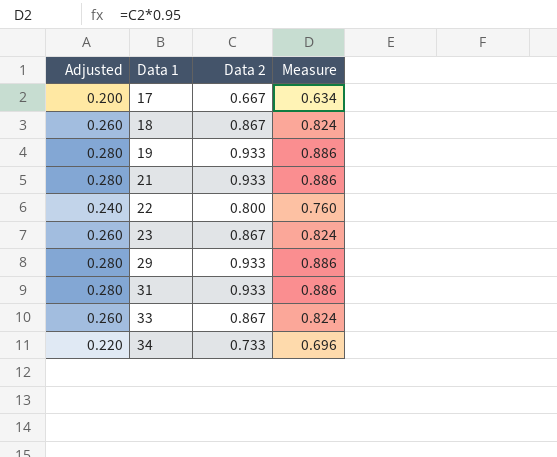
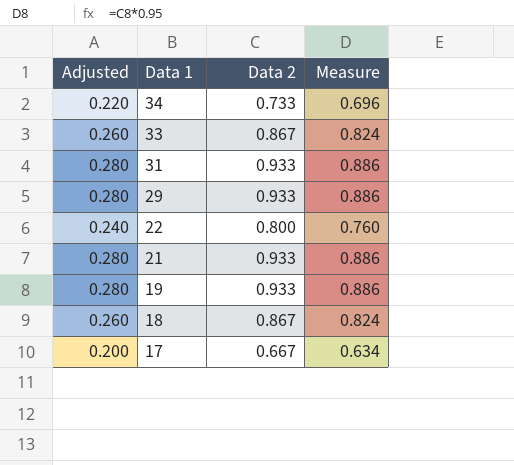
row order: Data 1 ascending -> Data 1 descending
row 23: 0.260 | 0.867 | 0.824 -> none

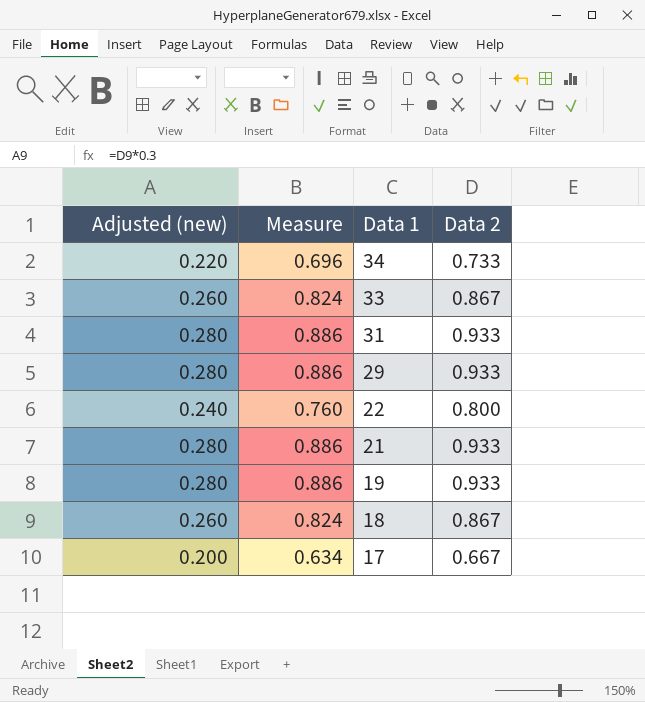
column name: Adjusted -> Adjusted (new)
column Measure | position: 4 -> 2

